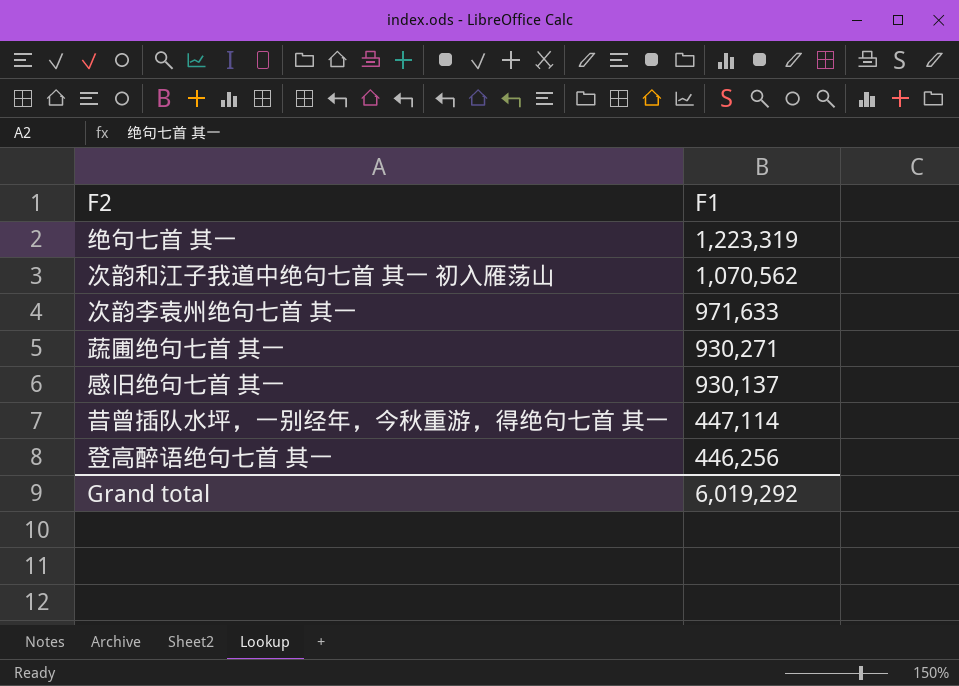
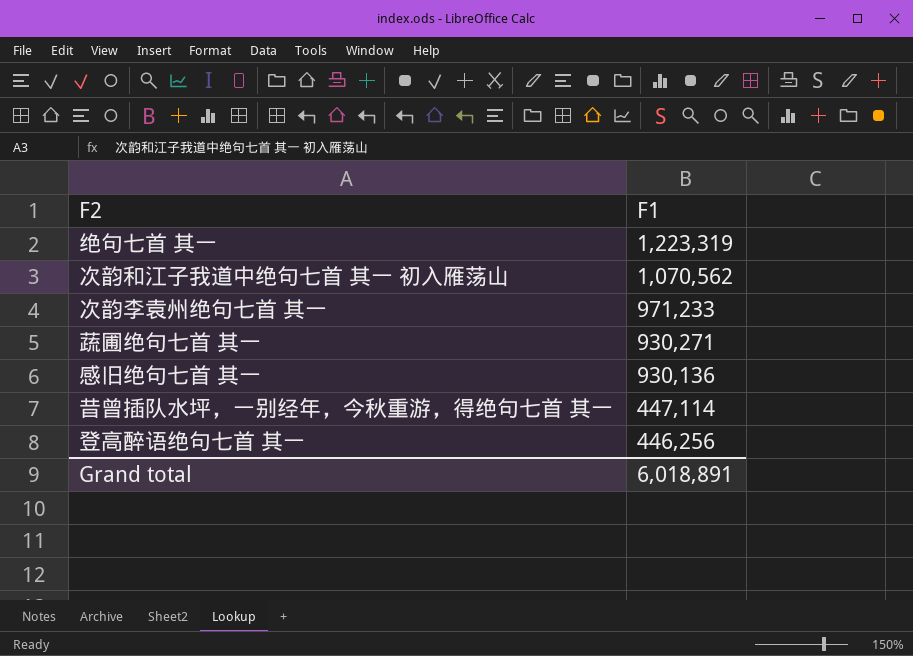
次韵李袁州绝句七首 其一 | F1: 971,633 -> 971,233
感旧绝句七首 其一 | F1: 930,137 -> 930,136
Grand total | F1: 6,019,292 -> 6,018,891

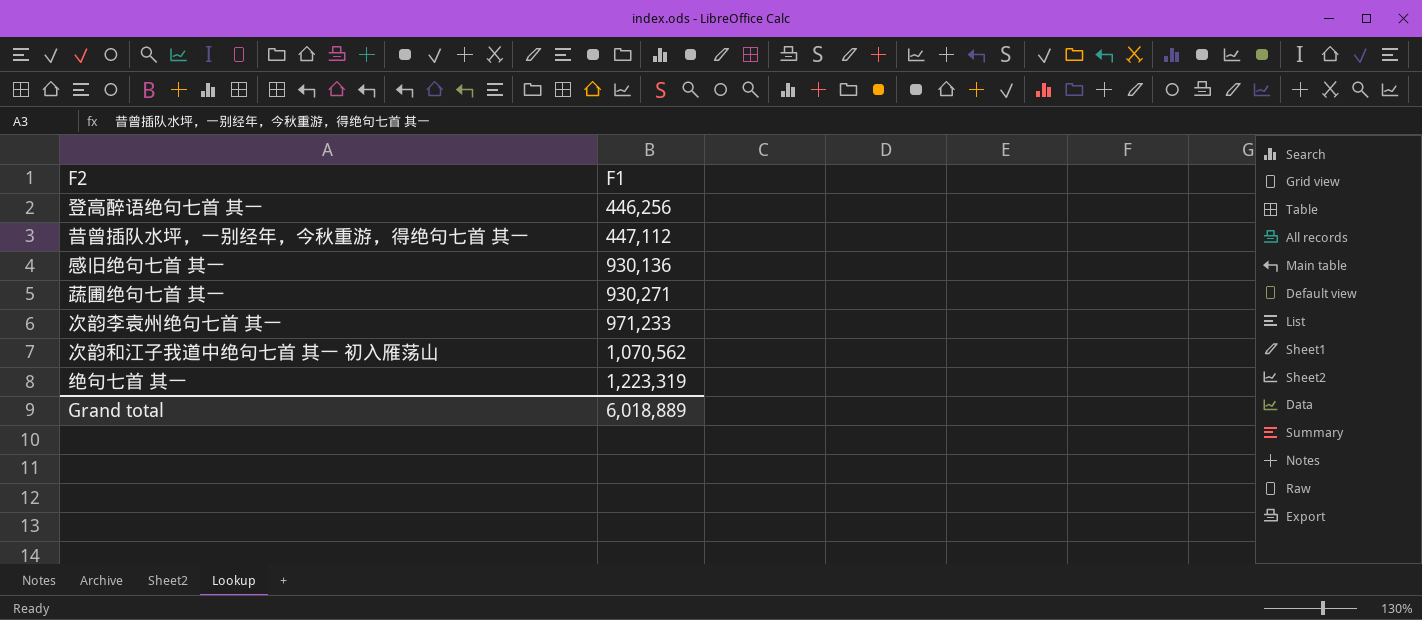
row order: F1 descending -> F1 ascending
昔曾插队水坪，一别经年，今秋重游，得绝句七首 其一 | F1: 447,114 -> 447,112
Grand total | F1: 6,018,891 -> 6,018,889

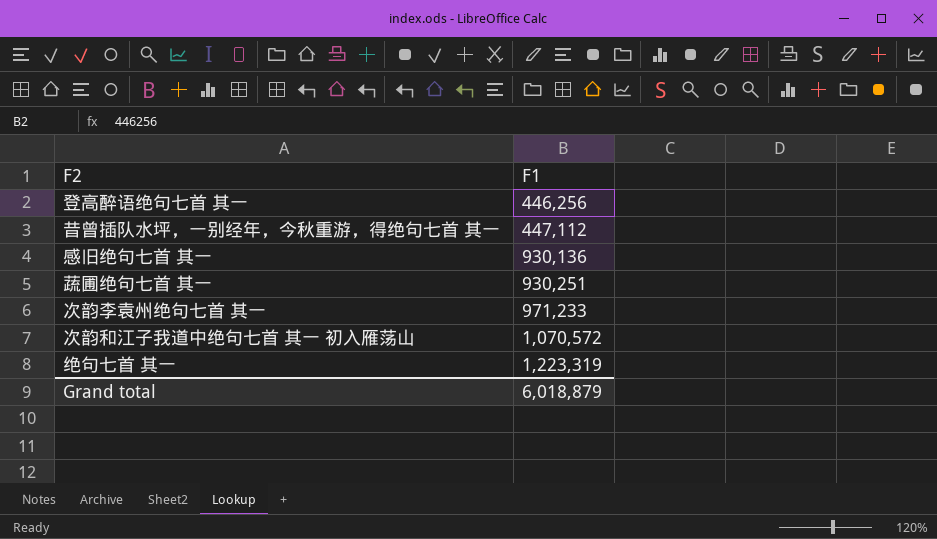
蔬圃绝句七首 其一 | F1: 930,271 -> 930,251
次韵和江子我道中绝句七首 其一 初入雁荡山 | F1: 1,070,562 -> 1,070,572
Grand total | F1: 6,018,889 -> 6,018,879

